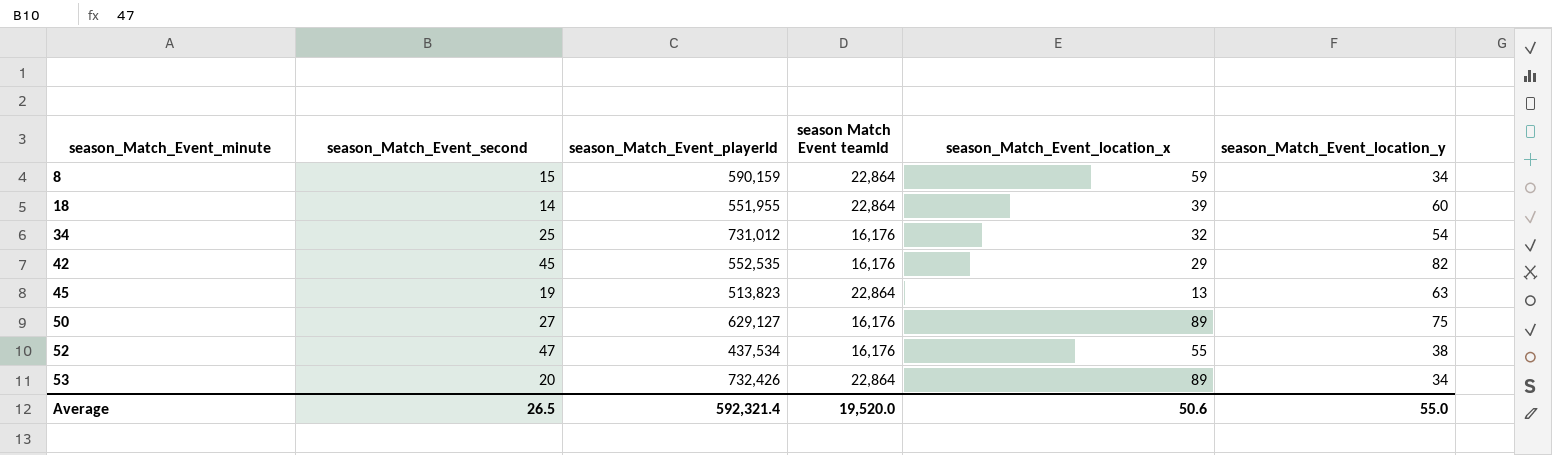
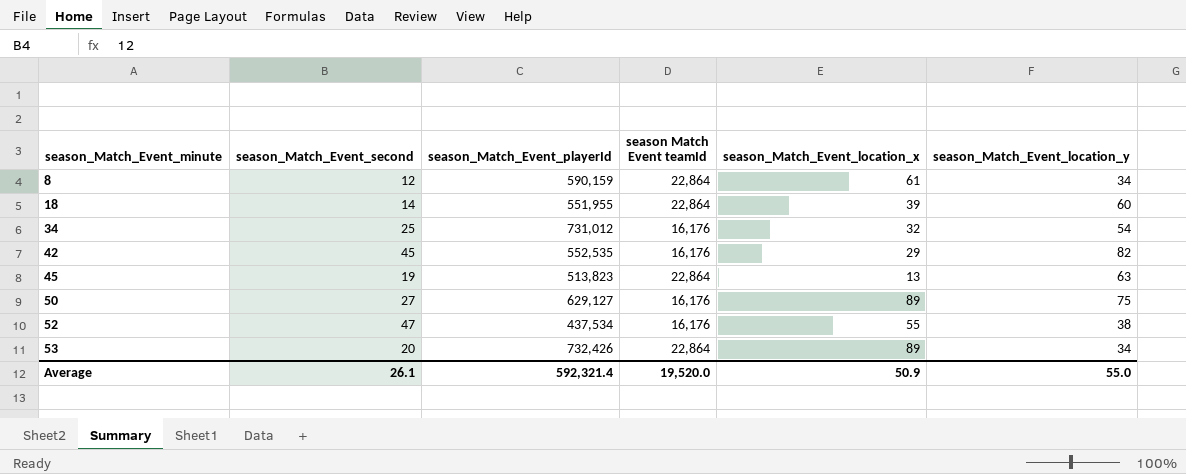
8 | season_Match_Event_second: 15 -> 12
8 | season_Match_Event_location_x: 59 -> 61
Average | season_Match_Event_second: 26.5 -> 26.1
Average | season_Match_Event_location_x: 50.6 -> 50.9

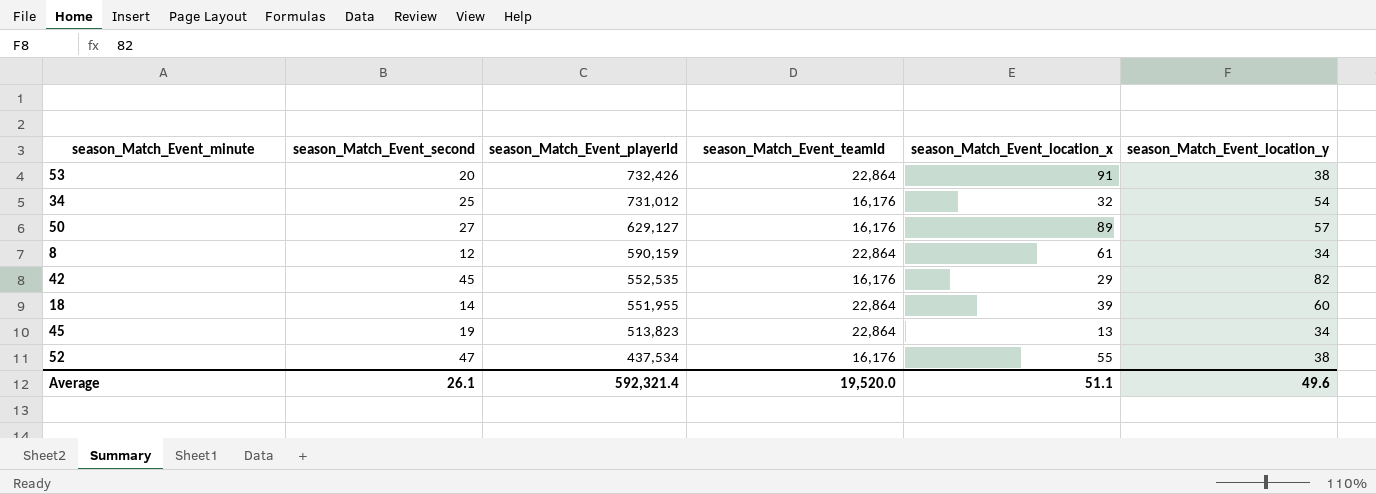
row order: season_Match_Event_minute ascending -> season_Match_Event_playerId descending
column name: season Match Event teamId -> season_Match_Event_teamId
53 | season_Match_Event_location_x: 89 -> 91
53 | season_Match_Event_location_y: 34 -> 38
50 | season_Match_Event_location_y: 75 -> 57
45 | season_Match_Event_location_y: 63 -> 34
Average | season_Match_Event_location_x: 50.9 -> 51.1
Average | season_Match_Event_location_y: 55.0 -> 49.6

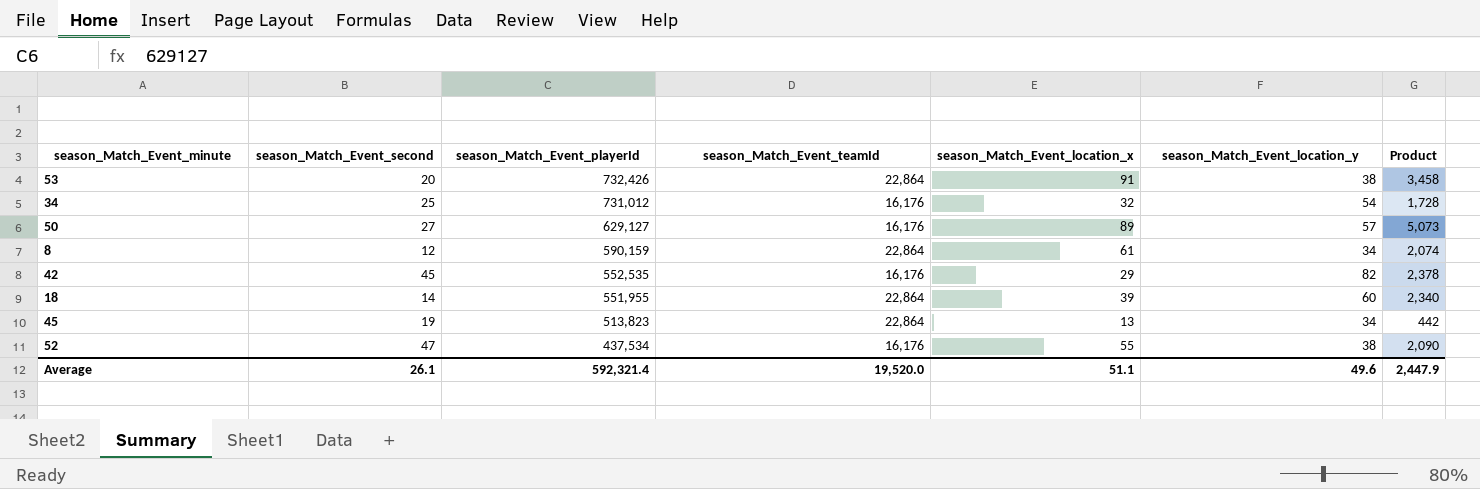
column Product | formula: none -> [season_Match_Event_location_x] * [season_Match_Event_location_y]

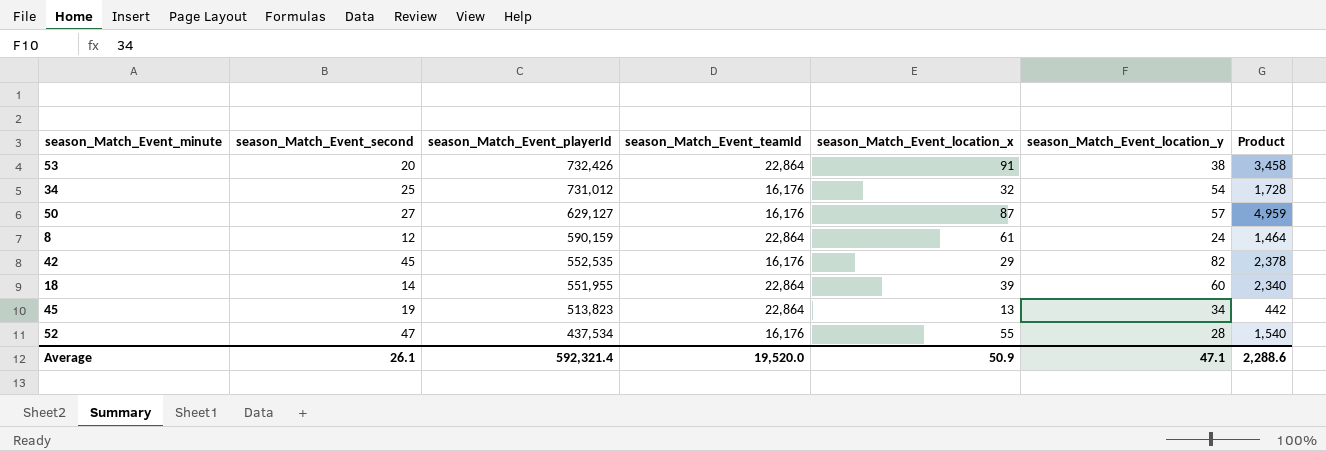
50 | season_Match_Event_location_x: 89 -> 87
50 | Product: 5,073 -> 4,959
8 | season_Match_Event_location_y: 34 -> 24
8 | Product: 2,074 -> 1,464
52 | season_Match_Event_location_y: 38 -> 28
52 | Product: 2,090 -> 1,540
Average | season_Match_Event_location_x: 51.1 -> 50.9
Average | season_Match_Event_location_y: 49.6 -> 47.1
Average | Product: 2,447.9 -> 2,288.6

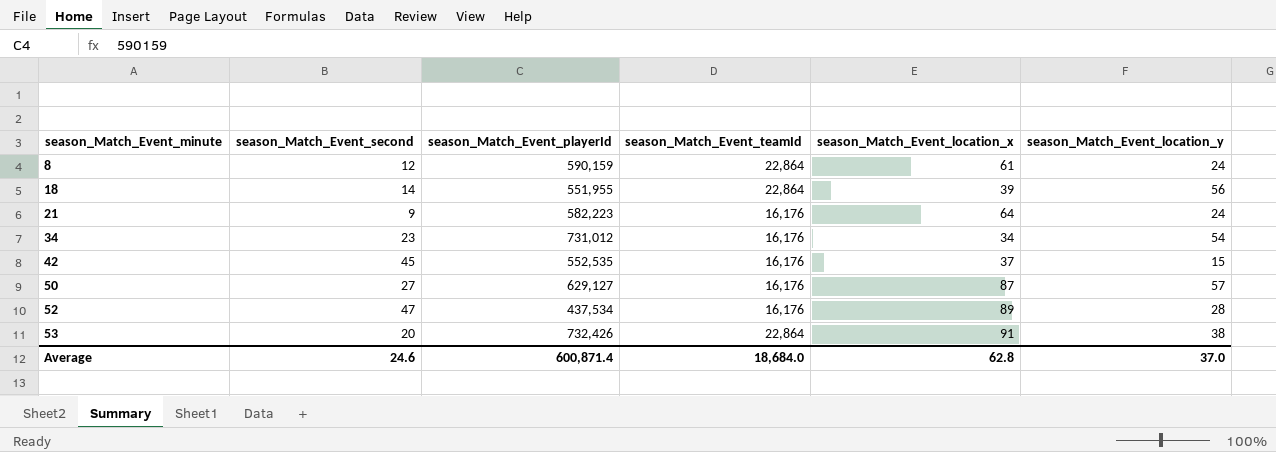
row order: season_Match_Event_playerId descending -> season_Match_Event_minute ascending
column Product | formula: [season_Match_Event_location_x] * [season_Match_Event_location_y] -> none
row 45: 19 | 513,823 | 22,864 | 13 | 34 | 442 -> none
18 | season_Match_Event_location_y: 60 -> 56
row 21: none -> 9 | 582,223 | 16,176 | 64 | 24
34 | season_Match_Event_second: 25 -> 23
34 | season_Match_Event_location_x: 32 -> 34
42 | season_Match_Event_location_x: 29 -> 37
42 | season_Match_Event_location_y: 82 -> 15
52 | season_Match_Event_location_x: 55 -> 89
Average | season_Match_Event_second: 26.1 -> 24.6
Average | season_Match_Event_playerId: 592,321.4 -> 600,871.4
Average | season_Match_Event_teamId: 19,520.0 -> 18,684.0
Average | season_Match_Event_location_x: 50.9 -> 62.8
Average | season_Match_Event_location_y: 47.1 -> 37.0

